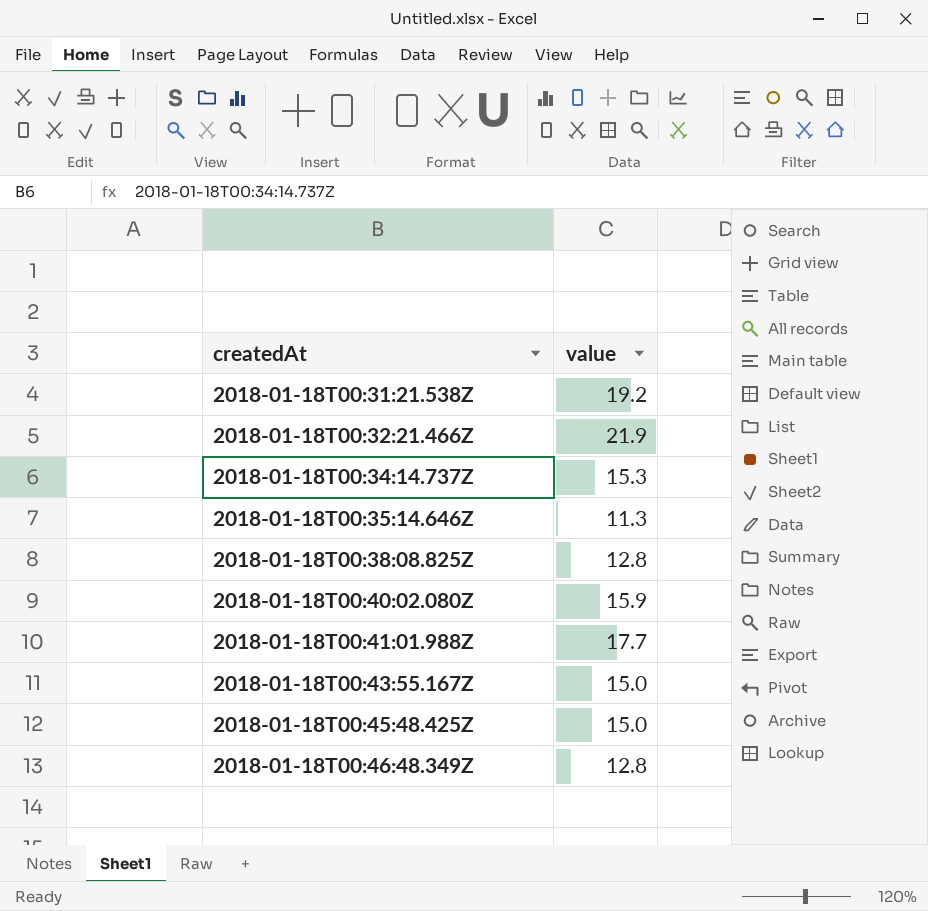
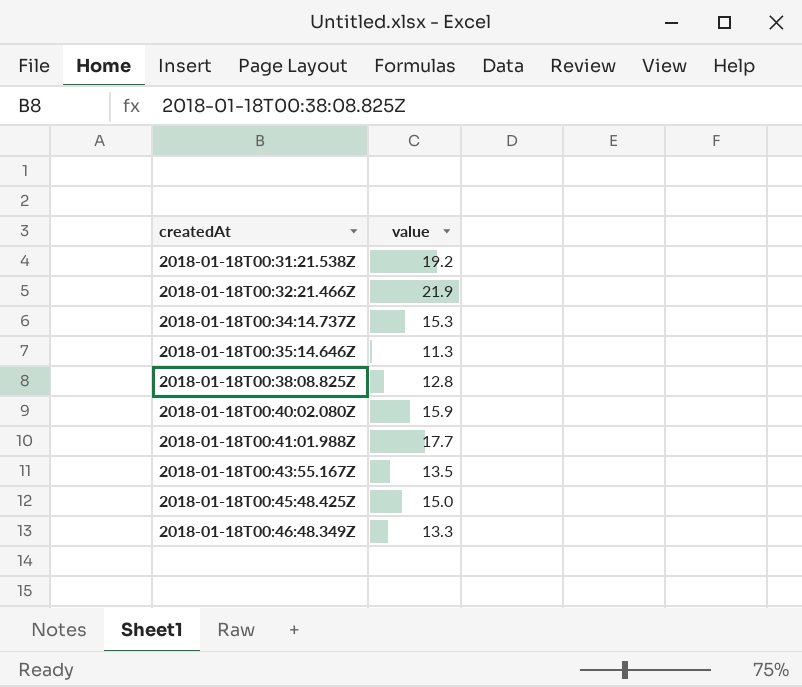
2018-01-18T00:43:55.167Z | value: 15.0 -> 13.5
2018-01-18T00:46:48.349Z | value: 12.8 -> 13.3

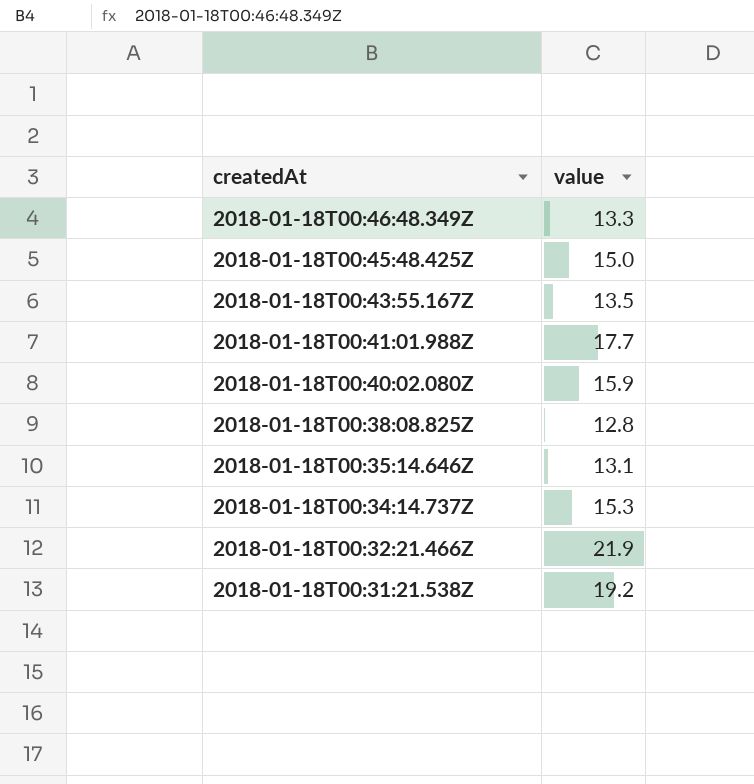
row order: createdAt ascending -> createdAt descending
2018-01-18T00:35:14.646Z | value: 11.3 -> 13.1

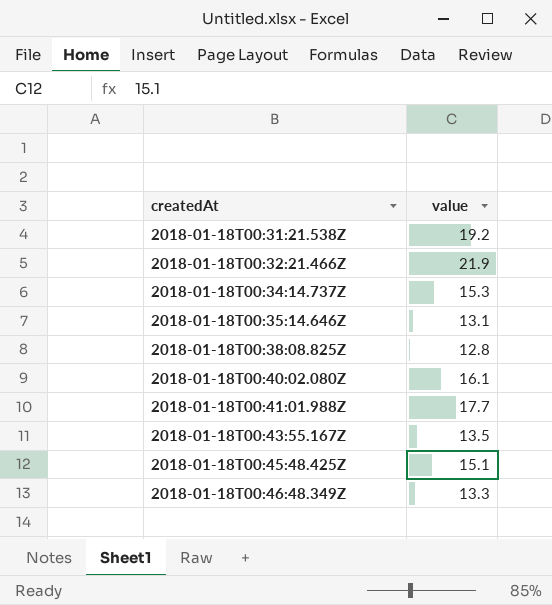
row order: createdAt descending -> createdAt ascending
2018-01-18T00:40:02.080Z | value: 15.9 -> 16.1
2018-01-18T00:45:48.425Z | value: 15.0 -> 15.1

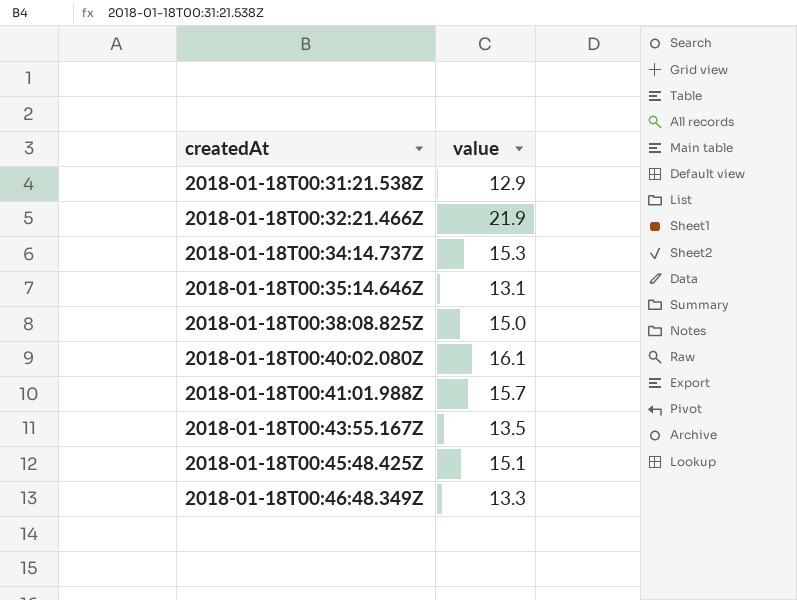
2018-01-18T00:31:21.538Z | value: 19.2 -> 12.9
2018-01-18T00:38:08.825Z | value: 12.8 -> 15.0
2018-01-18T00:41:01.988Z | value: 17.7 -> 15.7

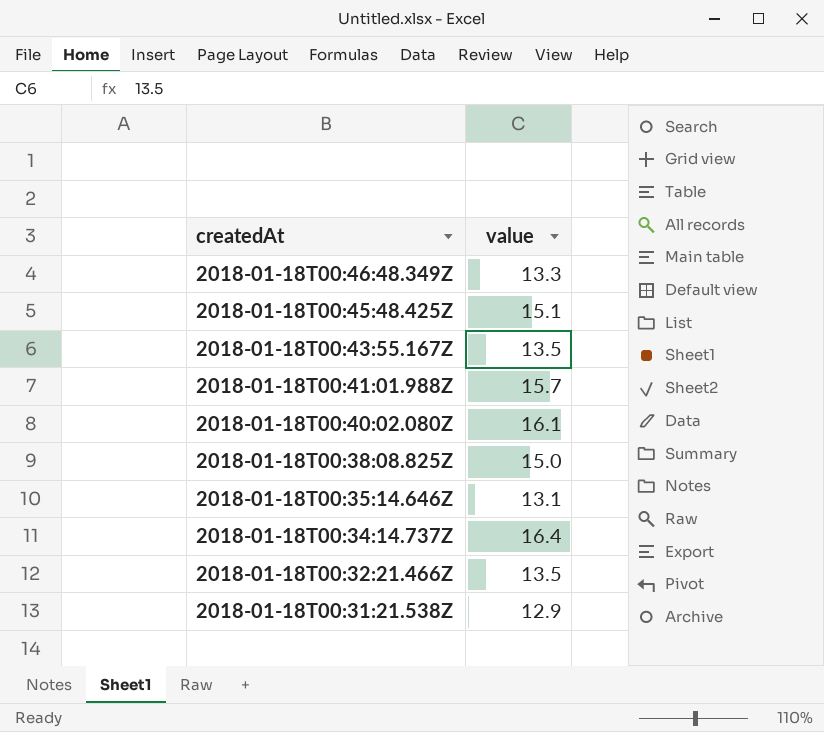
row order: createdAt ascending -> createdAt descending
2018-01-18T00:34:14.737Z | value: 15.3 -> 16.4
2018-01-18T00:32:21.466Z | value: 21.9 -> 13.5

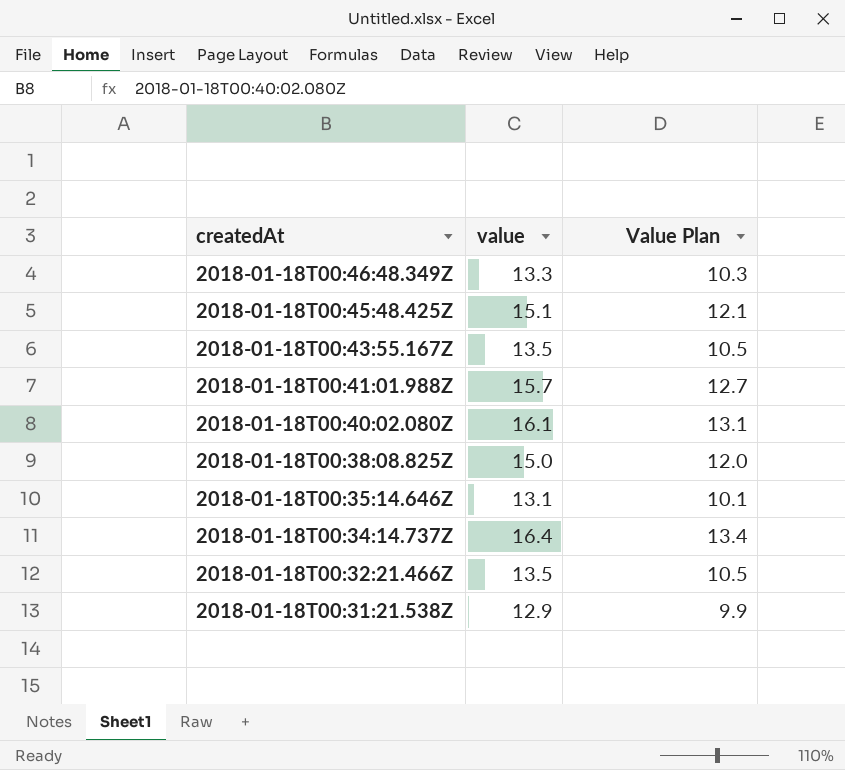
column Value Plan | formula: none -> [value] - 3

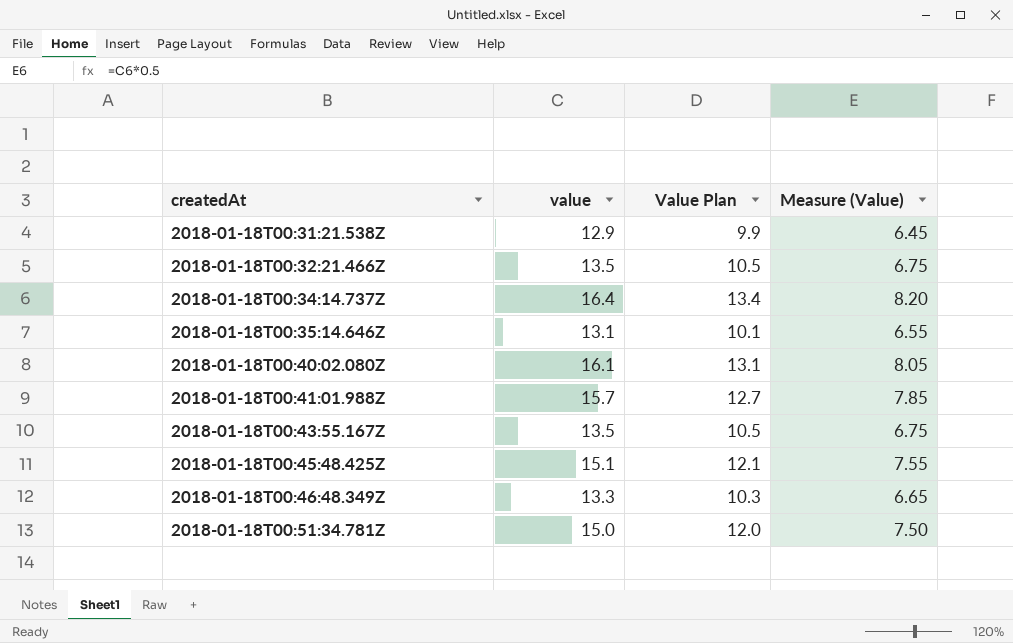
row order: createdAt descending -> createdAt ascending
column Measure (Value) | formula: none -> [value] * 0.5
row 2018-01-18T00:38:08.825Z: 15.0 | 12.0 -> none
row 2018-01-18T00:51:34.781Z: none -> 15.0 | 12.0 | 7.50

